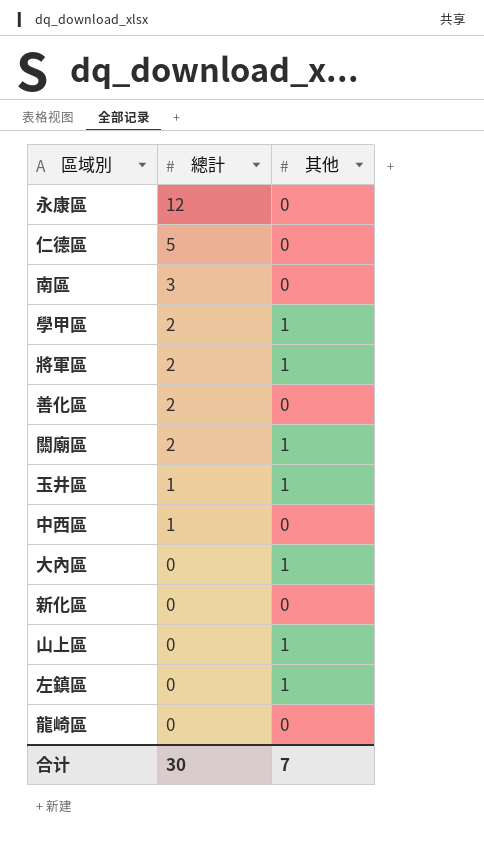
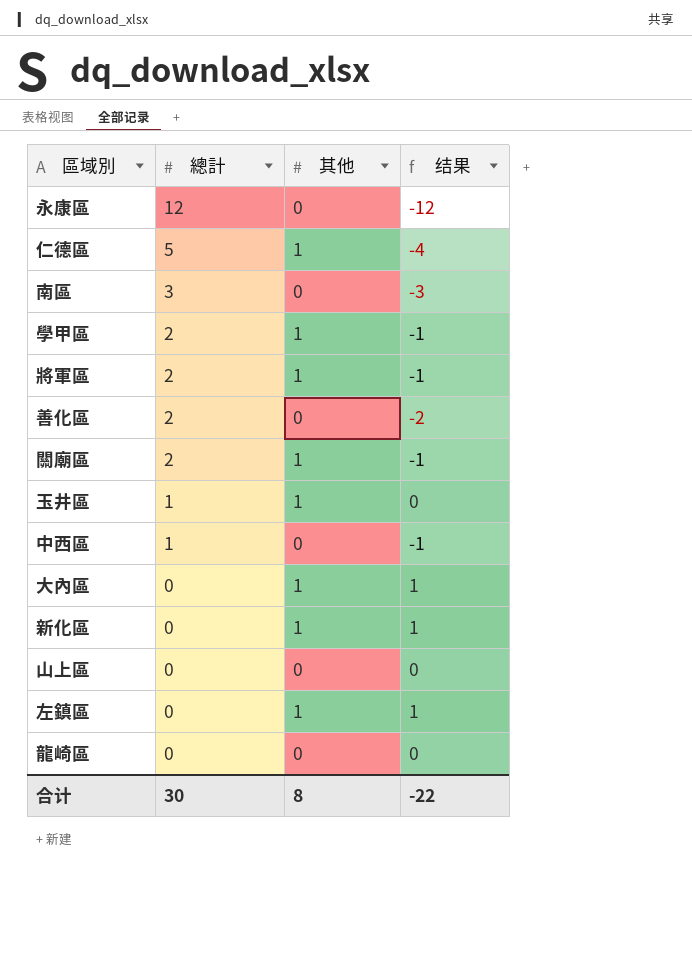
column 结果 | formula: none -> [其他] - [總計]
仁德區 | 其他: 0 -> 1
新化區 | 其他: 0 -> 1
山上區 | 其他: 1 -> 0
合计 | 其他: 7 -> 8

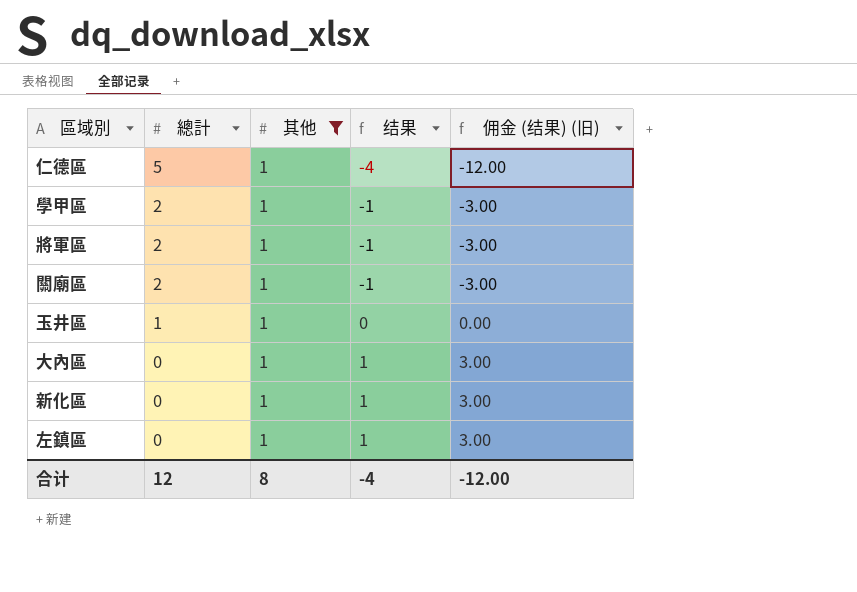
filter: none -> 其他 = 1
column 佣金 (结果) (旧) | formula: none -> [结果] * 3
合计 | 總計: 30 -> 12
合计 | 结果: -22 -> -4

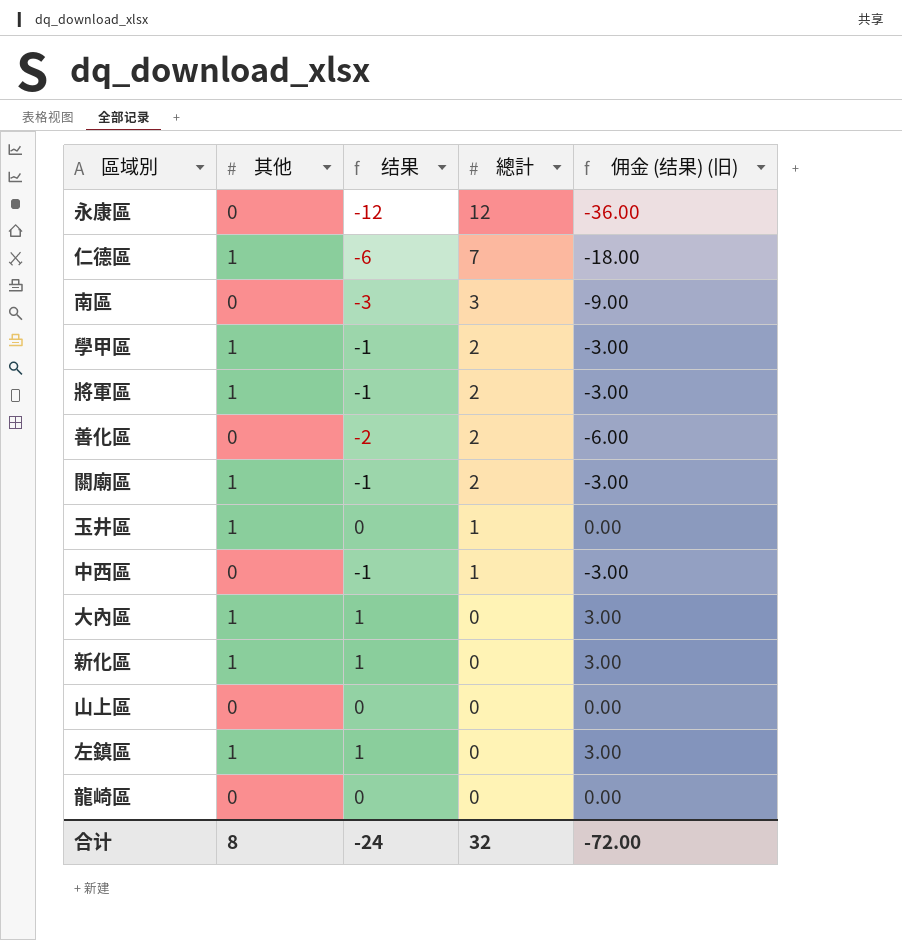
filter: 其他 = 1 -> none
column 總計 | position: 2 -> 4
仁德區 | 结果: -4 -> -6
仁德區 | 總計: 5 -> 7
仁德區 | 佣金 (结果) (旧): -12.00 -> -18.00
合计 | 结果: -4 -> -24
合计 | 總計: 12 -> 32
合计 | 佣金 (结果) (旧): -12.00 -> -72.00

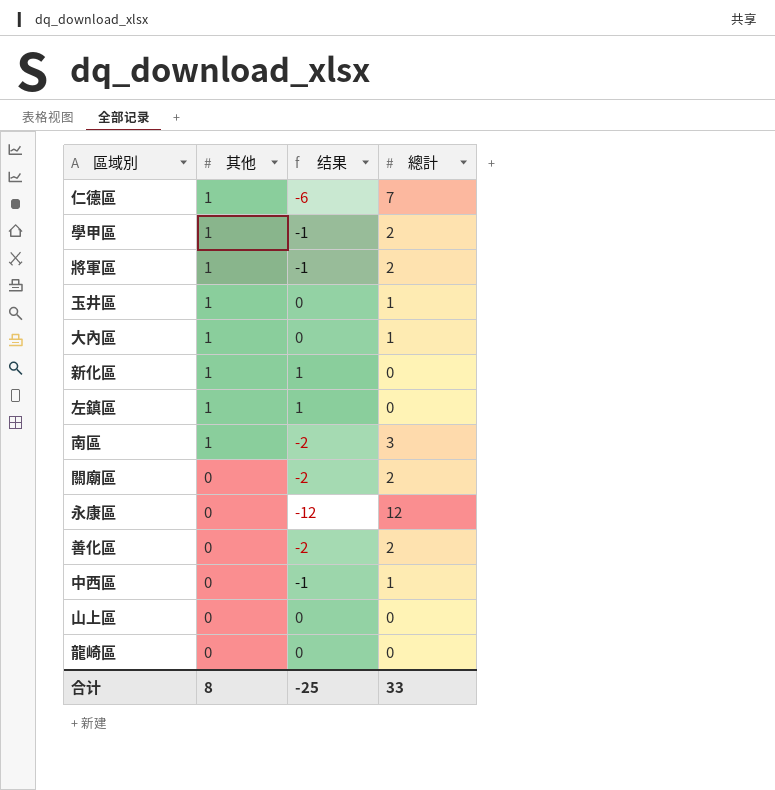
row order: 總計 descending -> 其他 descending
column 佣金 (结果) (旧) | formula: [结果] * 3 -> none
大內區 | 结果: 1 -> 0
大內區 | 總計: 0 -> 1
南區 | 其他: 0 -> 1
南區 | 结果: -3 -> -2
關廟區 | 其他: 1 -> 0
關廟區 | 结果: -1 -> -2
合计 | 结果: -24 -> -25
合计 | 總計: 32 -> 33

